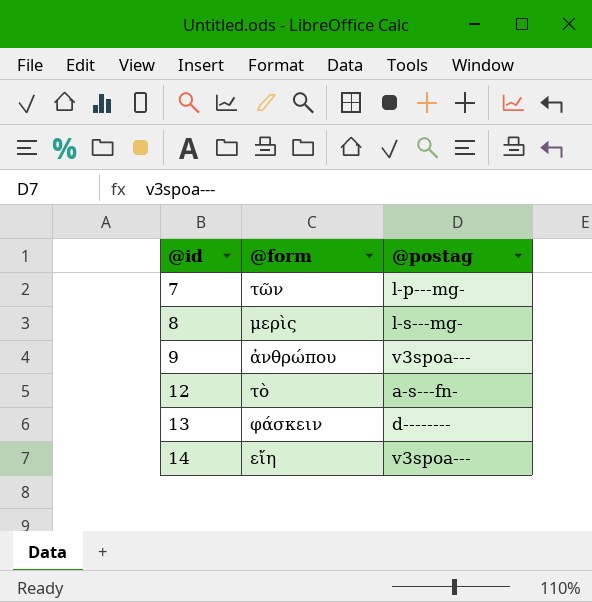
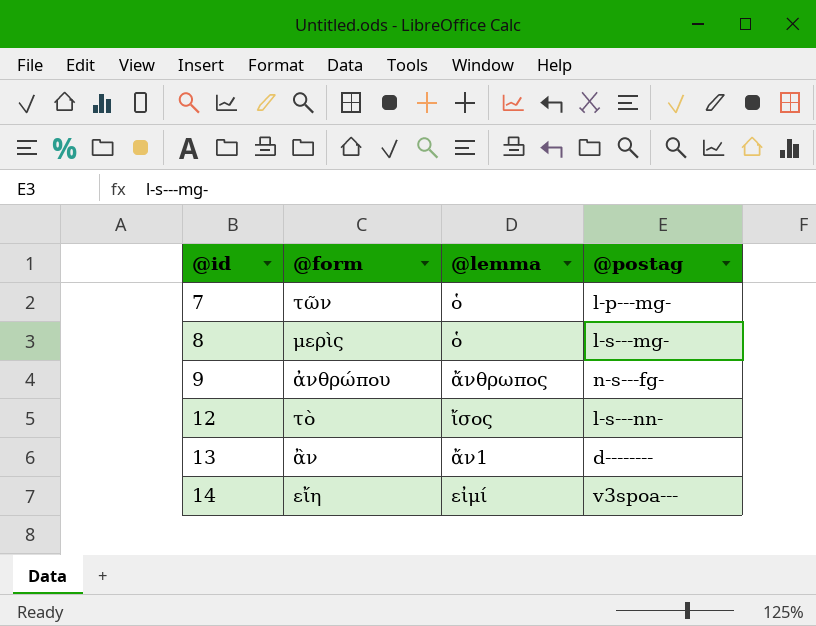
column @lemma | position: none -> 3
9 | @postag: v3spoa--- -> n-s---fg-
12 | @postag: a-s---fn- -> l-s---nn-
13 | @form: φάσκειν -> ἂν

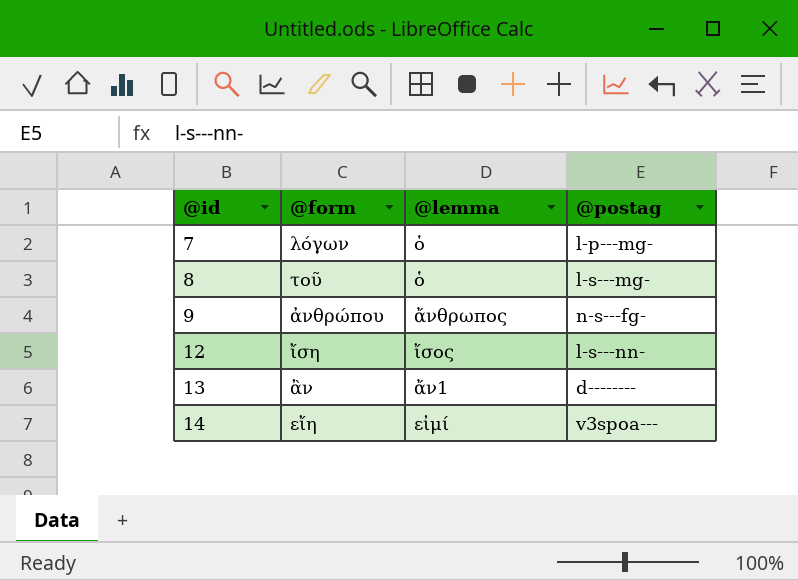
7 | @form: τῶν -> λόγων
8 | @form: μερὶς -> τοῦ
12 | @form: τὸ -> ἴση

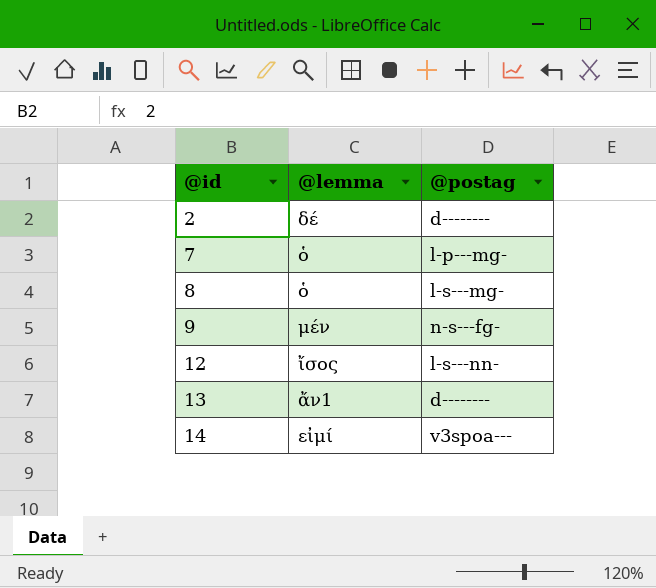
column @form | position: 2 -> none
row 2: none -> δέ | d--------
9 | @lemma: ἄνθρωπος -> μέν

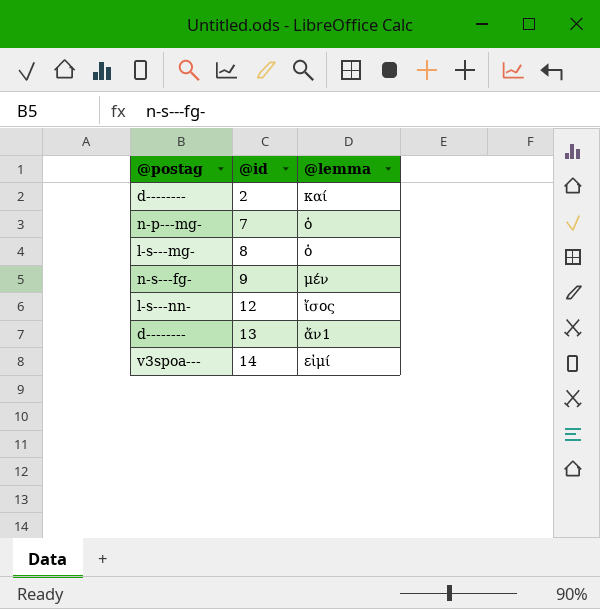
column @postag | position: 3 -> 1
2 | @lemma: δέ -> καί
7 | @postag: l-p---mg- -> n-p---mg-

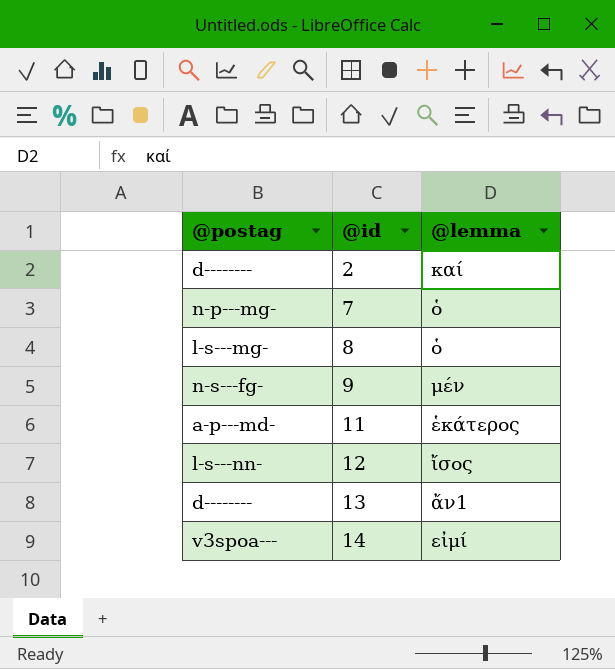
row 11: none -> a-p---md- | ἑκάτερος

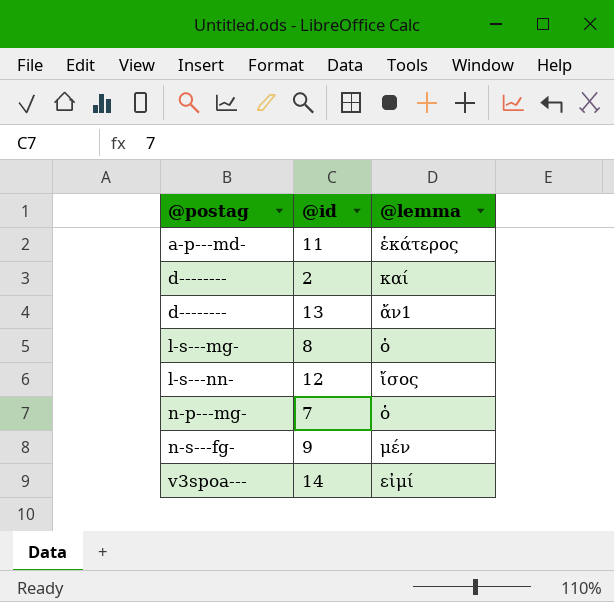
row order: @id ascending -> @postag ascending

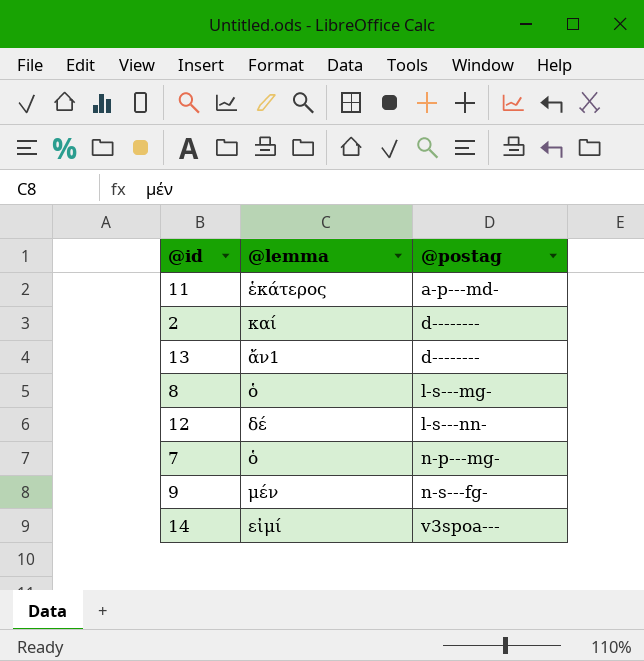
column @postag | position: 1 -> 3
12 | @lemma: ἴσος -> δέ

